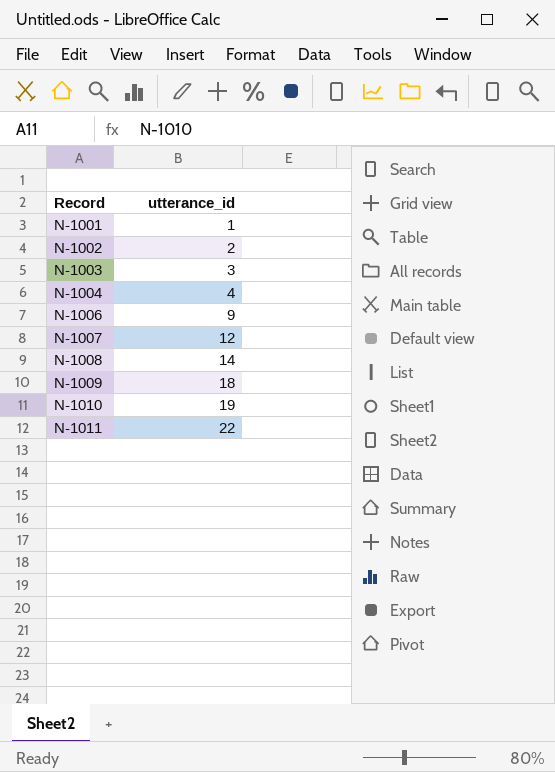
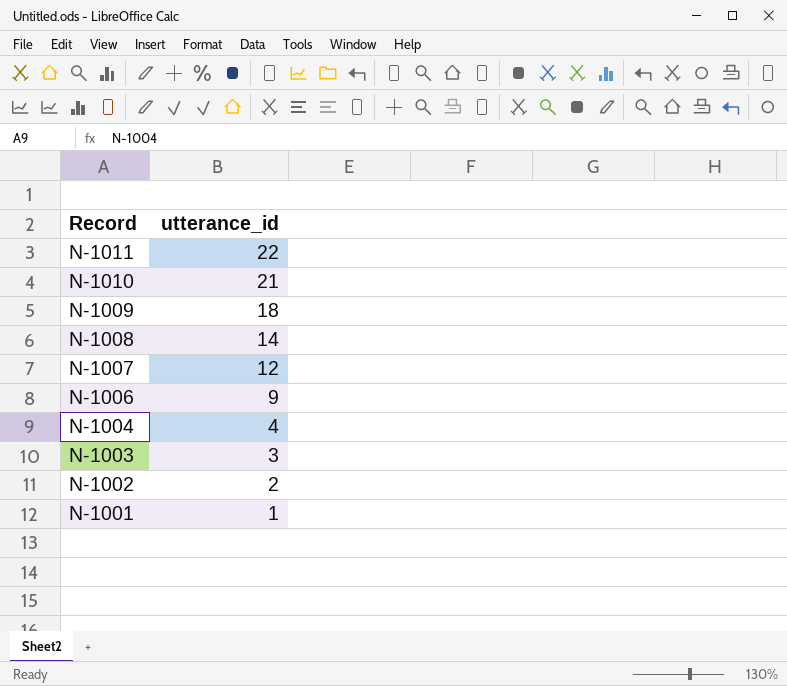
row order: Record ascending -> Record descending
N-1010 | utterance_id: 19 -> 21

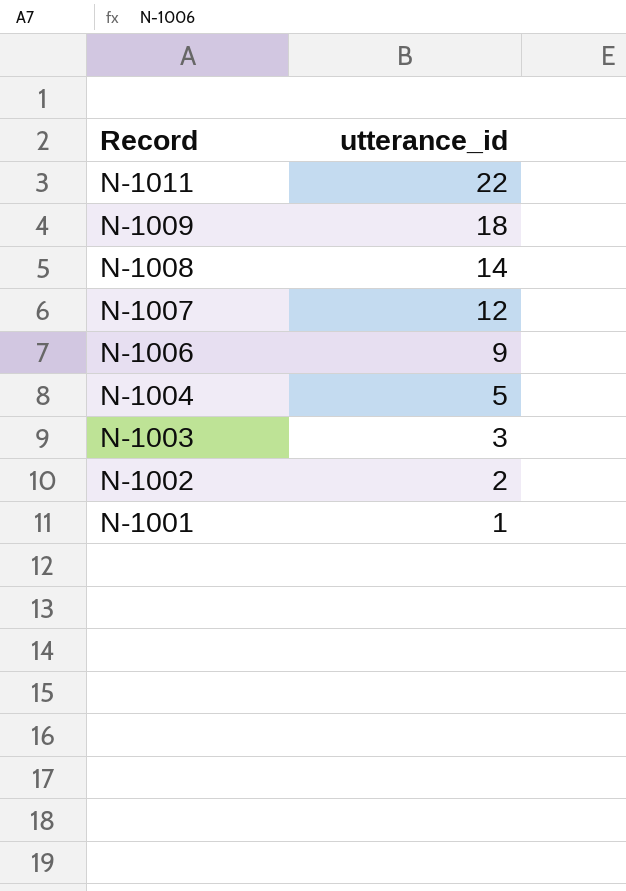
row N-1010: 21 -> none
N-1004 | utterance_id: 4 -> 5

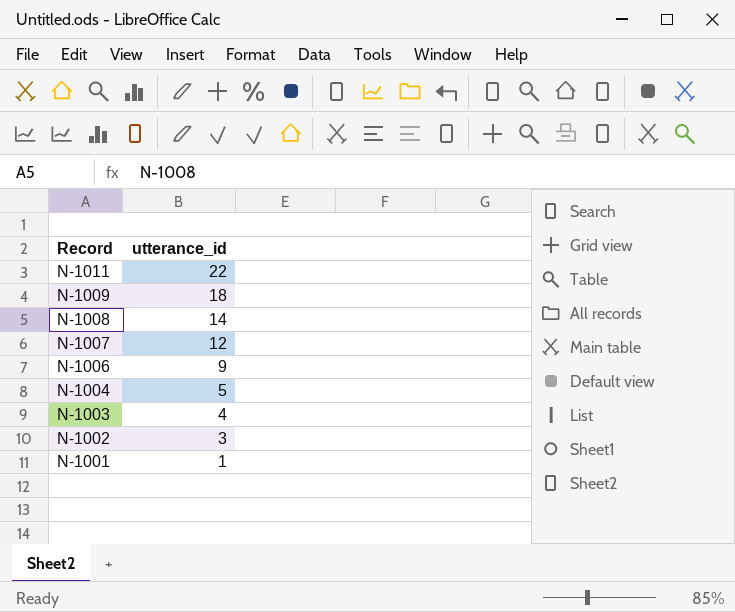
N-1003 | utterance_id: 3 -> 4
N-1002 | utterance_id: 2 -> 3

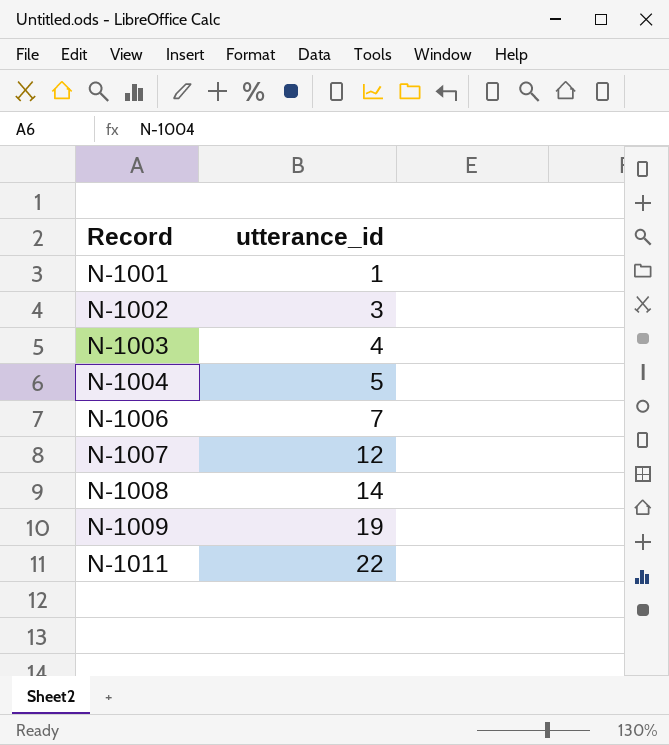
row order: Record descending -> Record ascending
N-1006 | utterance_id: 9 -> 7
N-1009 | utterance_id: 18 -> 19

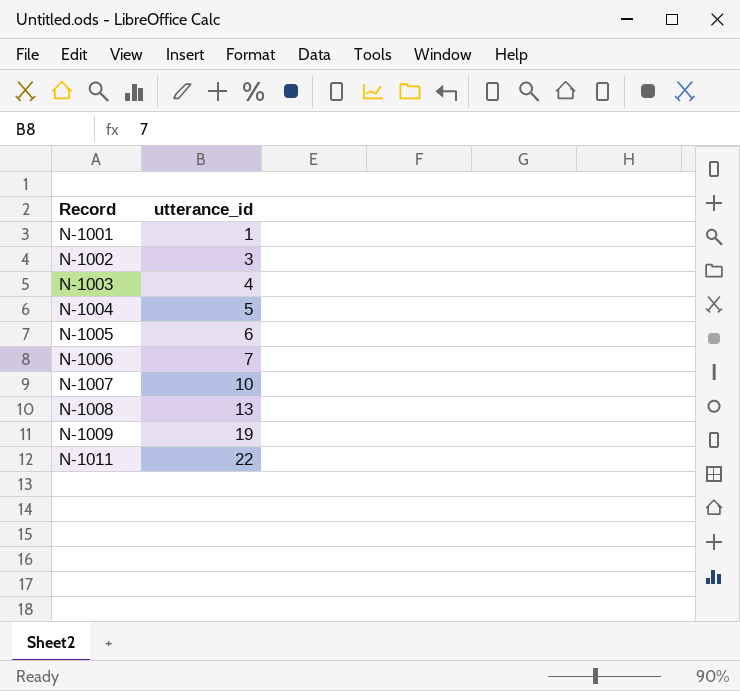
row N-1005: none -> 6
N-1007 | utterance_id: 12 -> 10
N-1008 | utterance_id: 14 -> 13

